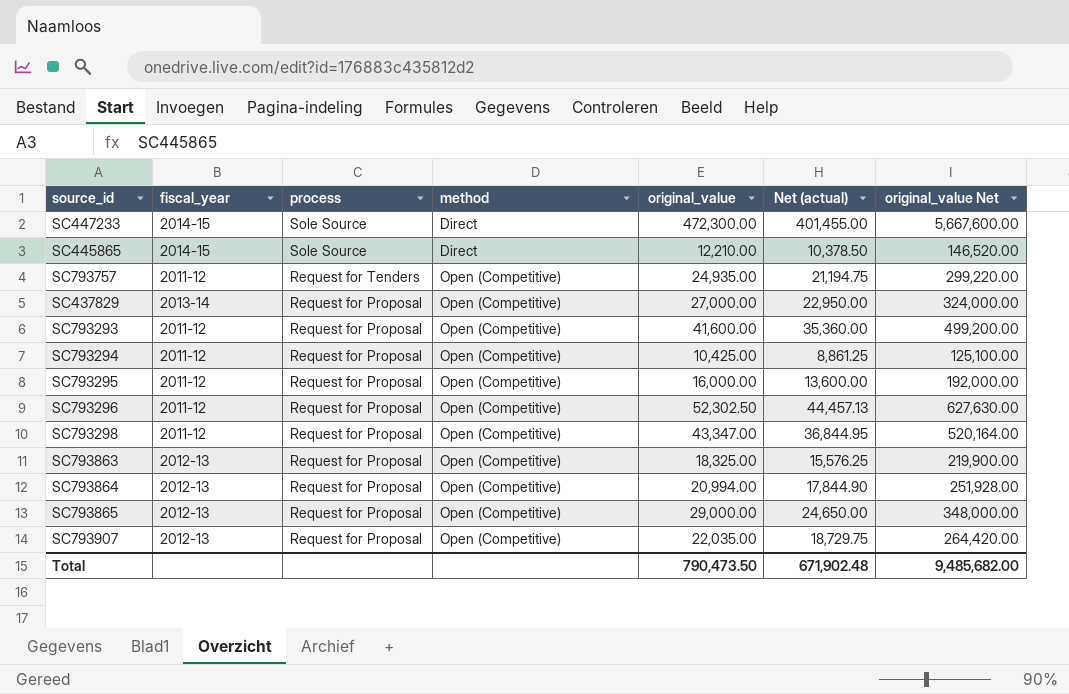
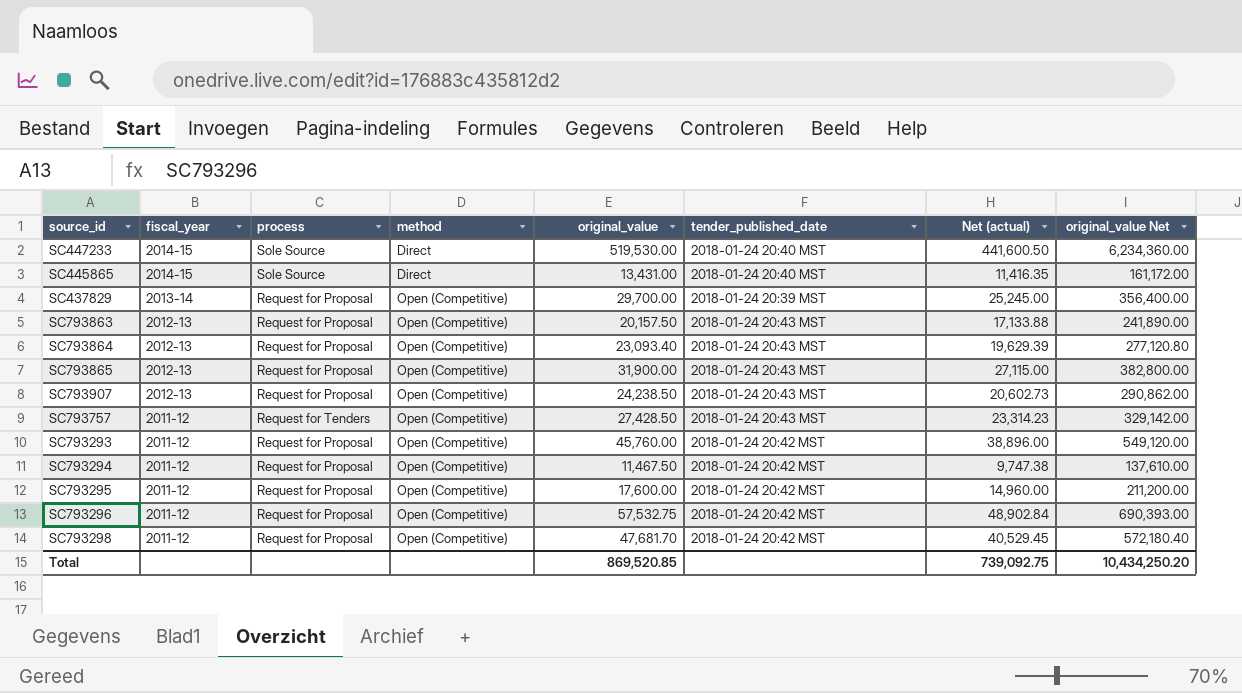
row order: process descending -> fiscal_year descending
column tender_published_date | position: none -> 6
SC447233 | original_value: 472,300.00 -> 519,530.00
SC447233 | Net (actual): 401,455.00 -> 441,600.50
SC447233 | original_value Net: 5,667,600.00 -> 6,234,360.00
SC445865 | original_value: 12,210.00 -> 13,431.00
SC445865 | Net (actual): 10,378.50 -> 11,416.35
SC445865 | original_value Net: 146,520.00 -> 161,172.00
SC437829 | original_value: 27,000.00 -> 29,700.00
SC437829 | Net (actual): 22,950.00 -> 25,245.00
SC437829 | original_value Net: 324,000.00 -> 356,400.00
SC793863 | original_value: 18,325.00 -> 20,157.50
SC793863 | Net (actual): 15,576.25 -> 17,133.88
SC793863 | original_value Net: 219,900.00 -> 241,890.00
SC793864 | original_value: 20,994.00 -> 23,093.40
SC793864 | Net (actual): 17,844.90 -> 19,629.39
SC793864 | original_value Net: 251,928.00 -> 277,120.80
SC793865 | original_value: 29,000.00 -> 31,900.00
SC793865 | Net (actual): 24,650.00 -> 27,115.00
SC793865 | original_value Net: 348,000.00 -> 382,800.00
SC793907 | original_value: 22,035.00 -> 24,238.50
SC793907 | Net (actual): 18,729.75 -> 20,602.73
SC793907 | original_value Net: 264,420.00 -> 290,862.00
SC793757 | original_value: 24,935.00 -> 27,428.50
SC793757 | Net (actual): 21,194.75 -> 23,314.23
SC793757 | original_value Net: 299,220.00 -> 329,142.00
SC793293 | original_value: 41,600.00 -> 45,760.00
SC793293 | Net (actual): 35,360.00 -> 38,896.00
SC793293 | original_value Net: 499,200.00 -> 549,120.00
SC793294 | original_value: 10,425.00 -> 11,467.50
SC793294 | Net (actual): 8,861.25 -> 9,747.38
SC793294 | original_value Net: 125,100.00 -> 137,610.00
SC793295 | original_value: 16,000.00 -> 17,600.00
SC793295 | Net (actual): 13,600.00 -> 14,960.00
SC793295 | original_value Net: 192,000.00 -> 211,200.00
SC793296 | original_value: 52,302.50 -> 57,532.75
SC793296 | Net (actual): 44,457.13 -> 48,902.84
SC793296 | original_value Net: 627,630.00 -> 690,393.00
SC793298 | original_value: 43,347.00 -> 47,681.70
SC793298 | Net (actual): 36,844.95 -> 40,529.45
SC793298 | original_value Net: 520,164.00 -> 572,180.40
Total | original_value: 790,473.50 -> 869,520.85
Total | Net (actual): 671,902.48 -> 739,092.75
Total | original_value Net: 9,485,682.00 -> 10,434,250.20

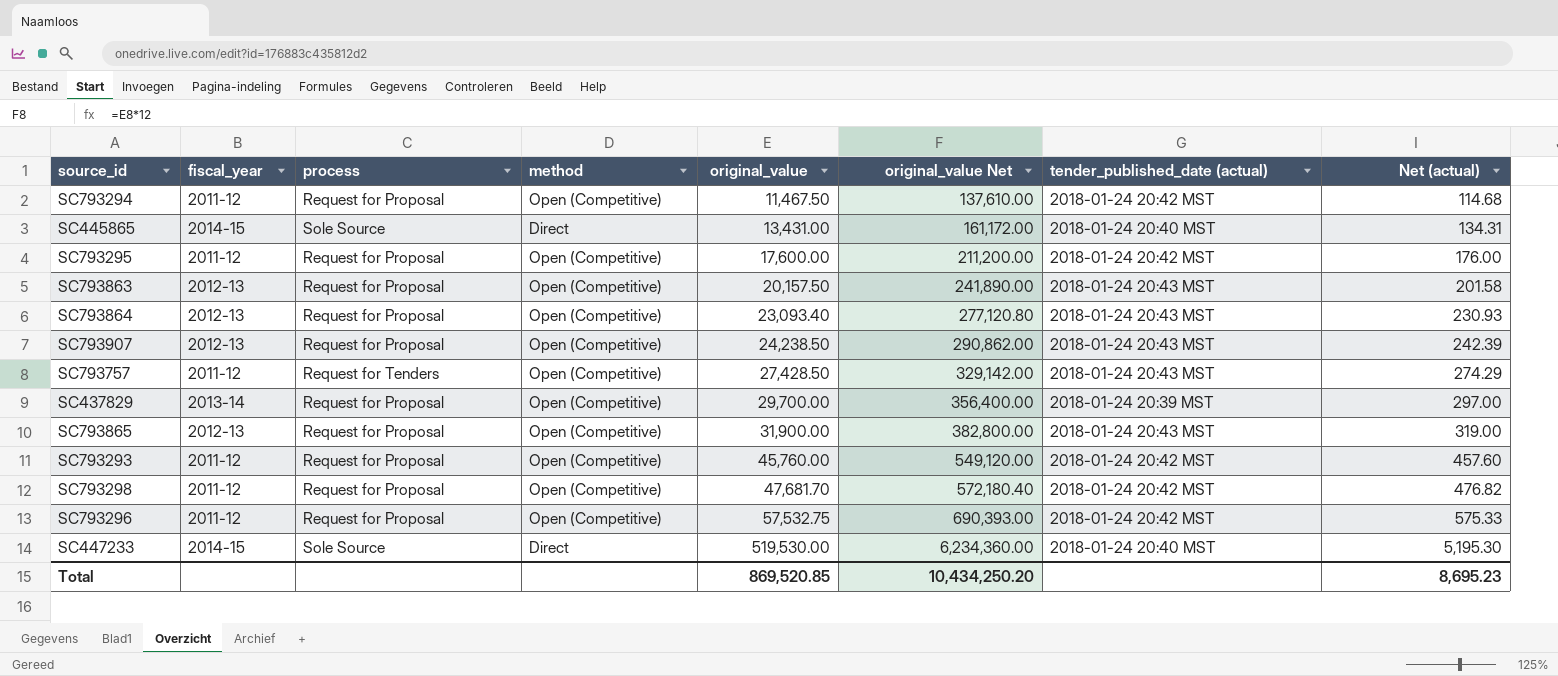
row order: fiscal_year descending -> original_value ascending
column original_value Net | position: 8 -> 6
column name: tender_published_date -> tender_published_date (actual)
column Net (actual) | formula: [original_value] * 0.85 -> [original_value] * 0.01
Total | Net (actual): 739,092.75 -> 8,695.23

